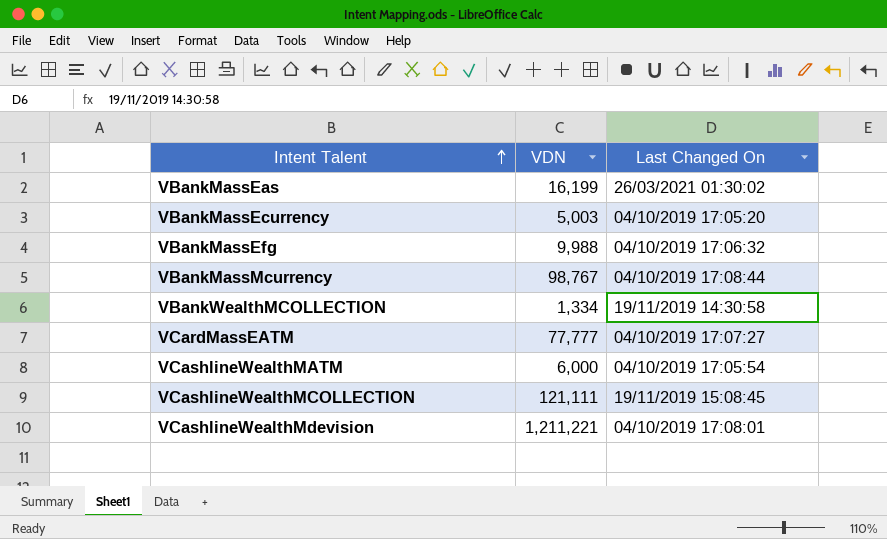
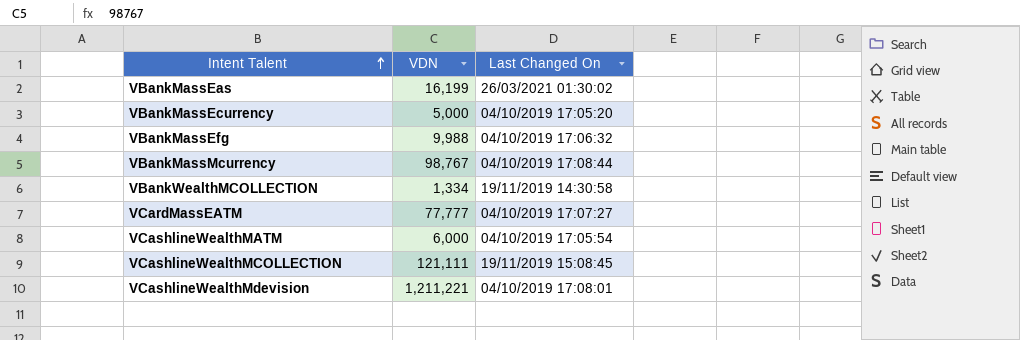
VBankMassEcurrency | VDN: 5,003 -> 5,000

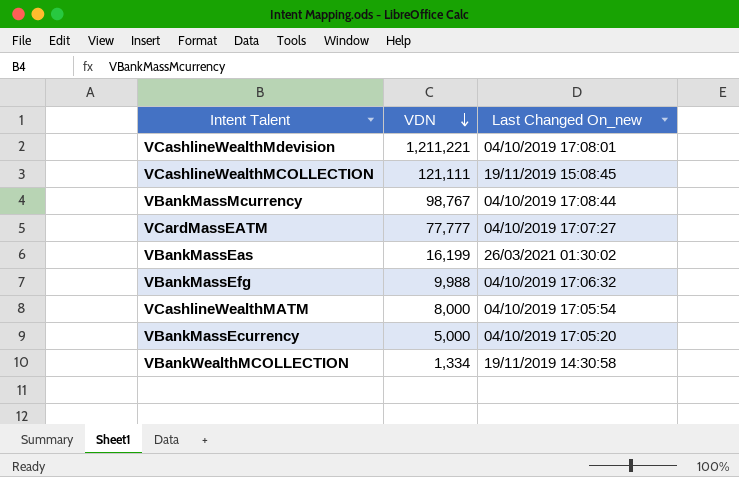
row order: Intent Talent ascending -> VDN descending
column name: Last Changed On -> Last Changed On_new
VCashlineWealthMATM | VDN: 6,000 -> 8,000

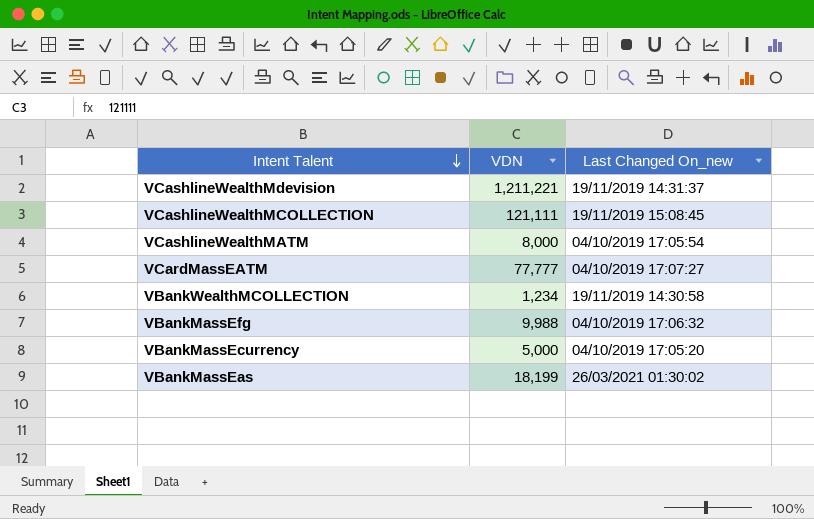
row order: VDN descending -> Intent Talent descending
row VBankMassMcurrency: 98,767 | 04/10/2019 17:08:44 -> none
VCashlineWealthMdevision | Last Changed On_new: 04/10/2019 17:08:01 -> 19/11/2019 14:31:37
VBankWealthMCOLLECTION | VDN: 1,334 -> 1,234
VBankMassEas | VDN: 16,199 -> 18,199

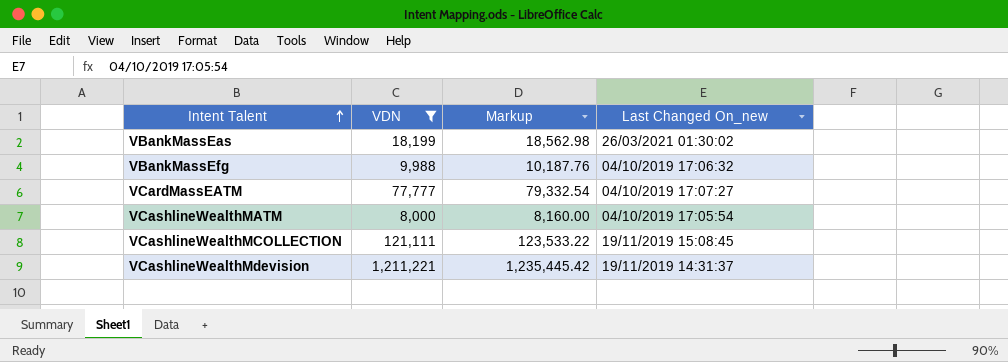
filter: none -> VDN >= 8,000
row order: Intent Talent descending -> Intent Talent ascending
column Markup | formula: none -> [VDN] * 1.02

